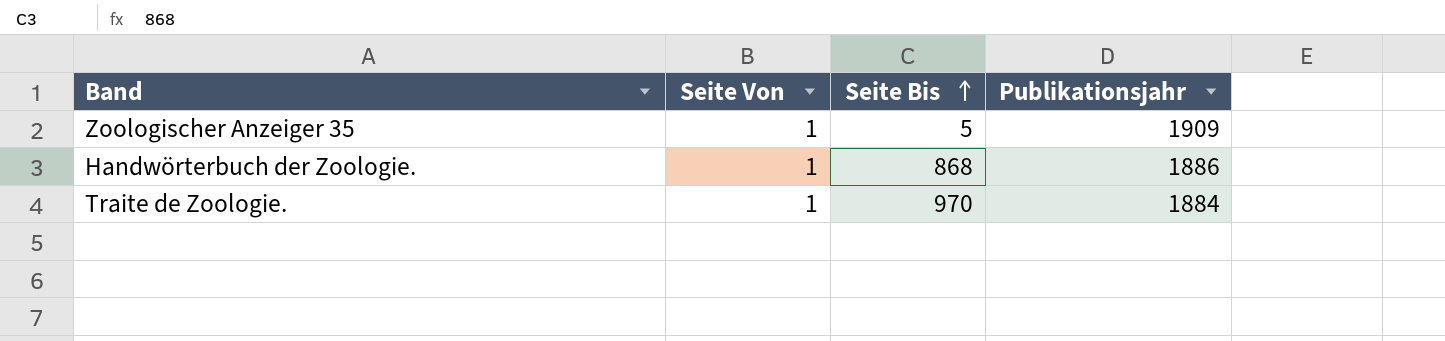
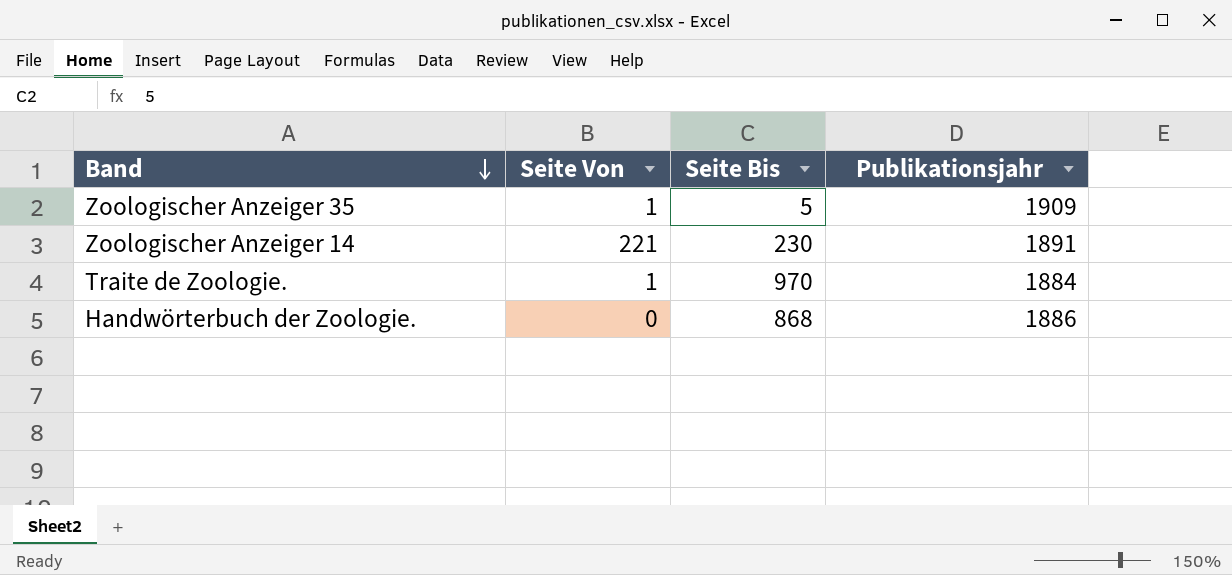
row order: Seite Bis ascending -> Band descending
row Zoologischer Anzeiger 14: none -> 221 | 230 | 1891
Handwörterbuch der Zoologie. | Seite Von: 1 -> 0

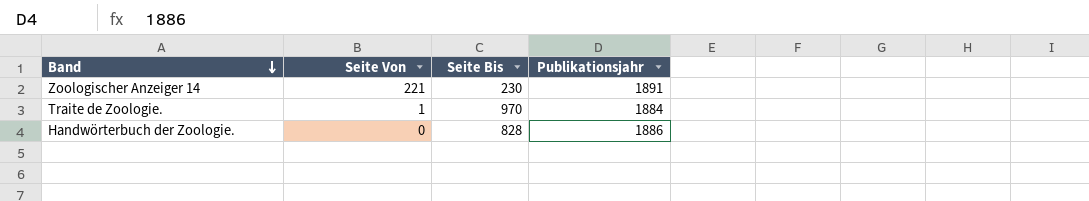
row Zoologischer Anzeiger 35: 1 | 5 | 1909 -> none
Handwörterbuch der Zoologie. | Seite Bis: 868 -> 828

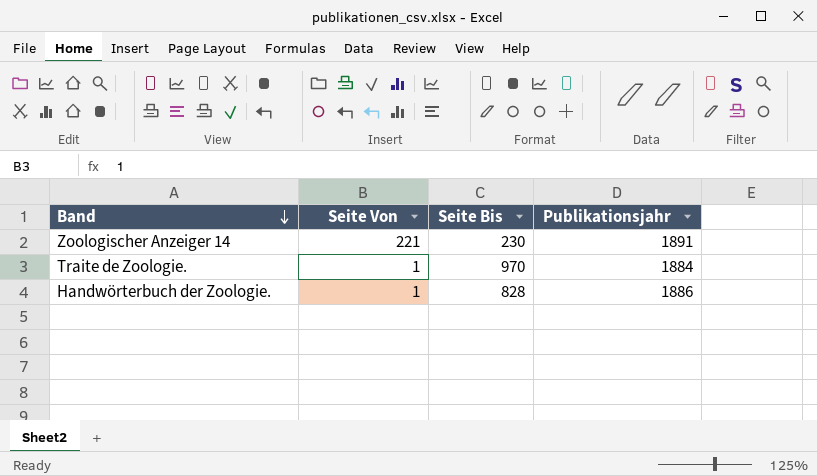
Handwörterbuch der Zoologie. | Seite Von: 0 -> 1

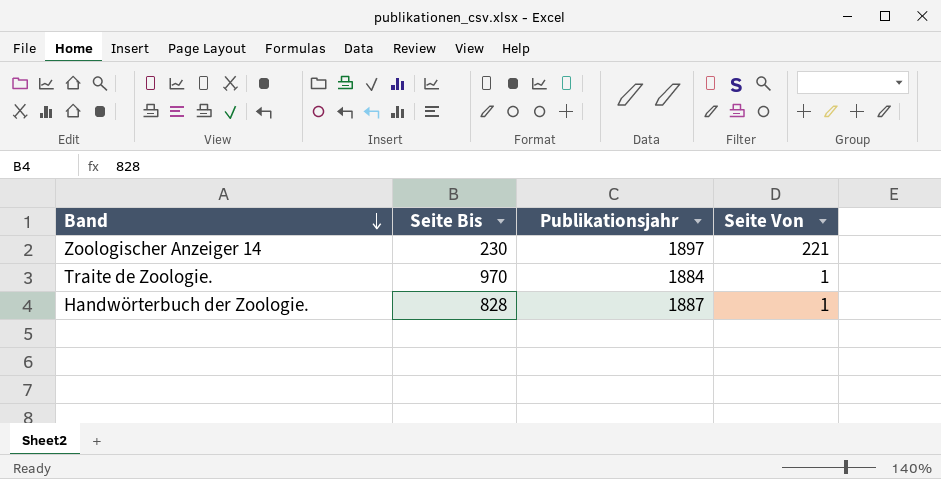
column Seite Von | position: 2 -> 4
Zoologischer Anzeiger 14 | Publikationsjahr: 1891 -> 1897
Handwörterbuch der Zoologie. | Publikationsjahr: 1886 -> 1887

